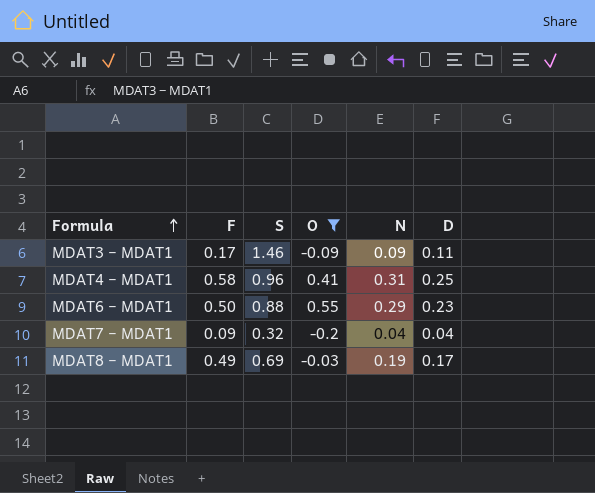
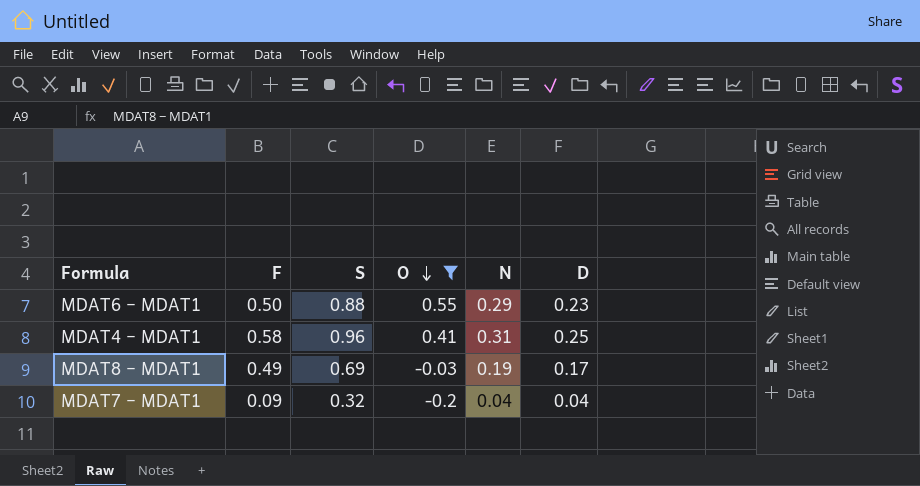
row order: Formula ascending -> O descending
row MDAT3 − MDAT1: 0.17 | 1.46 | -0.09 | 0.09 | 0.11 -> none

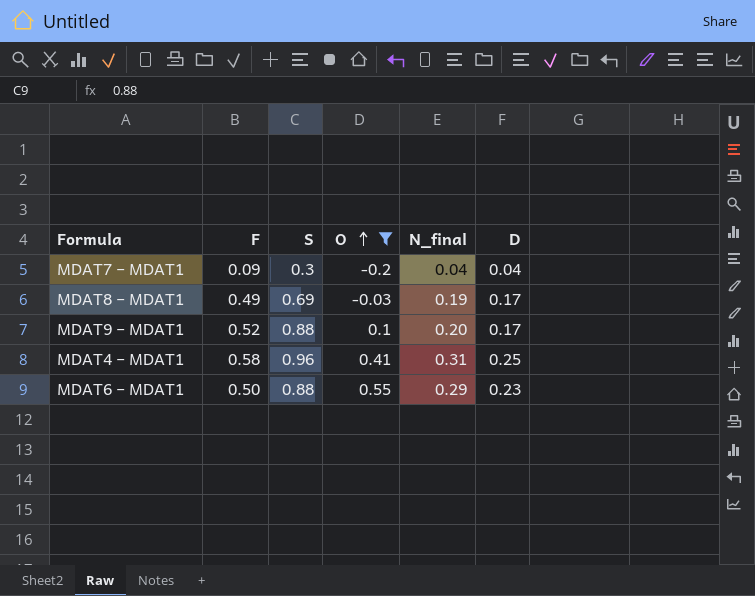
row order: O descending -> O ascending
column name: N -> N_final
MDAT7 − MDAT1 | S: 0.32 -> 0.3
row MDAT9 − MDAT1: none -> 0.52 | 0.88 | 0.1 | 0.20 | 0.17

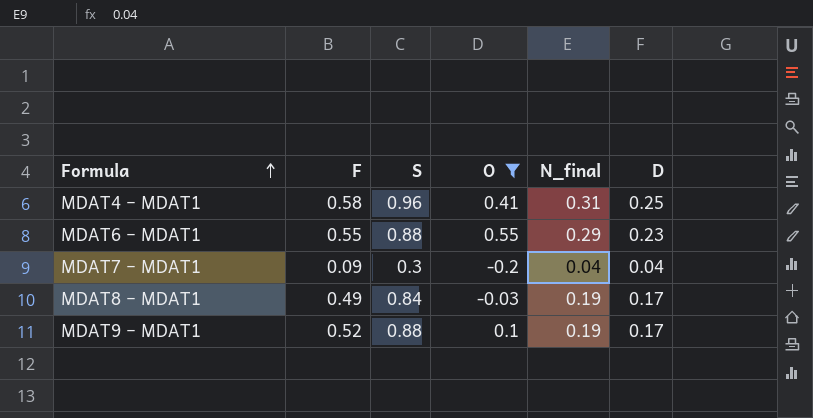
row order: O ascending -> Formula ascending
MDAT6 − MDAT1 | F: 0.50 -> 0.55
MDAT8 − MDAT1 | S: 0.69 -> 0.84
MDAT9 − MDAT1 | N_final: 0.20 -> 0.19

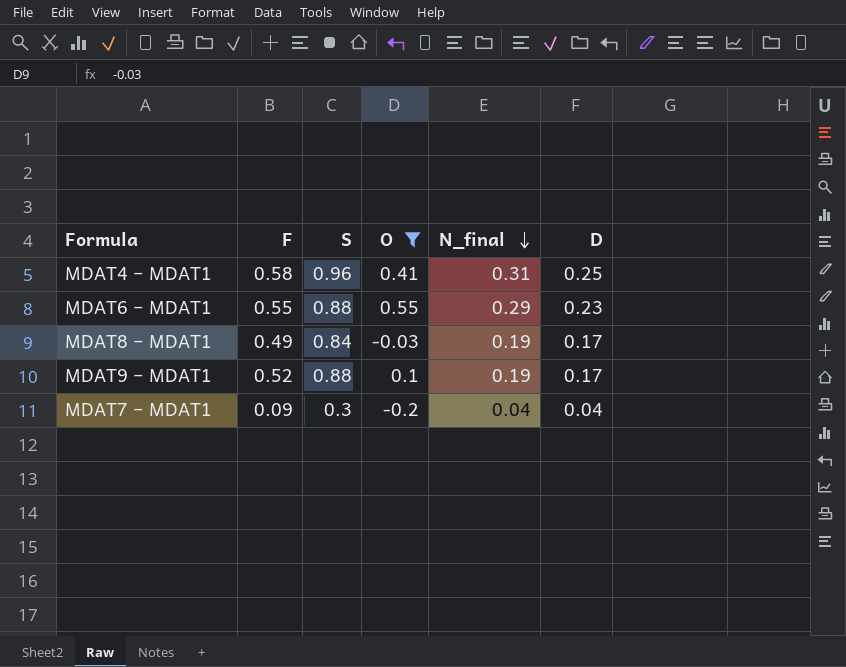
row order: Formula ascending -> N_final descending

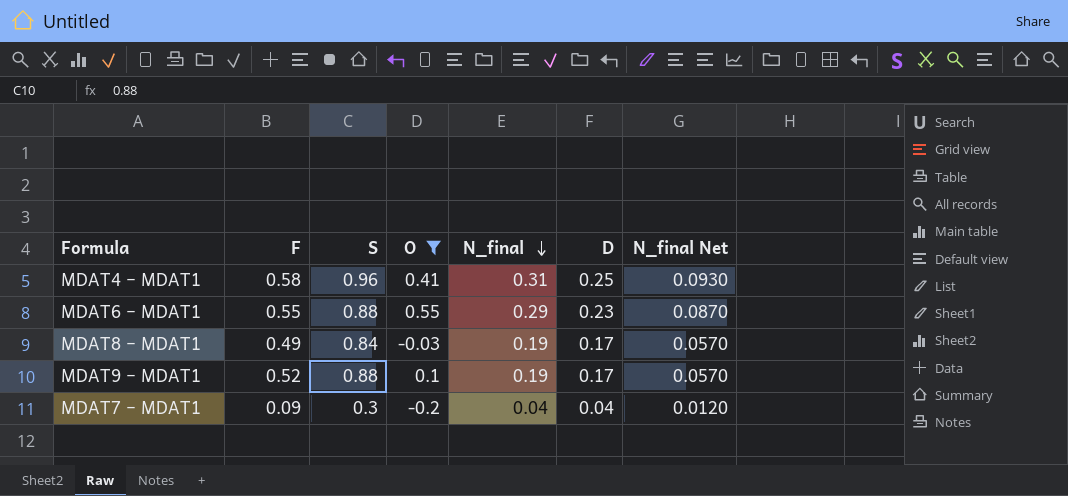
column N_final Net | formula: none -> [N_final] * 0.3

